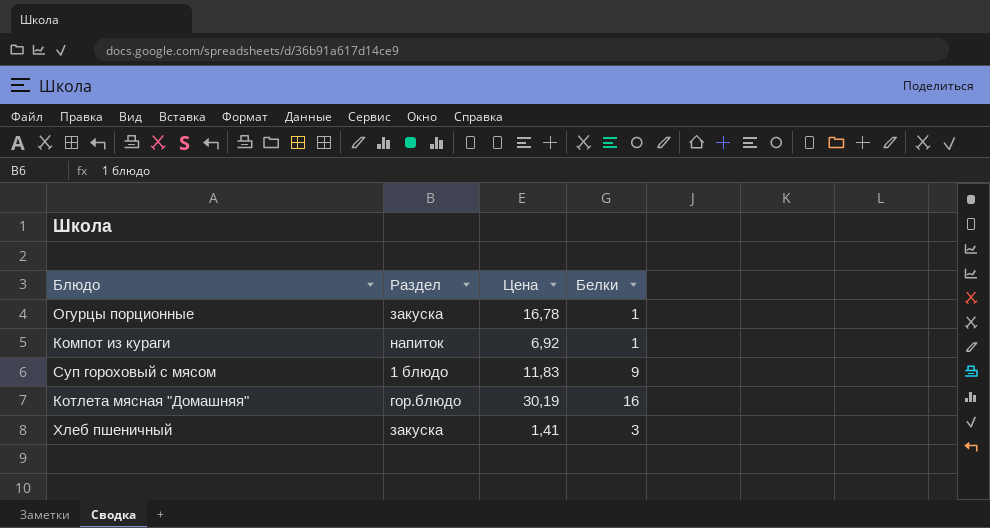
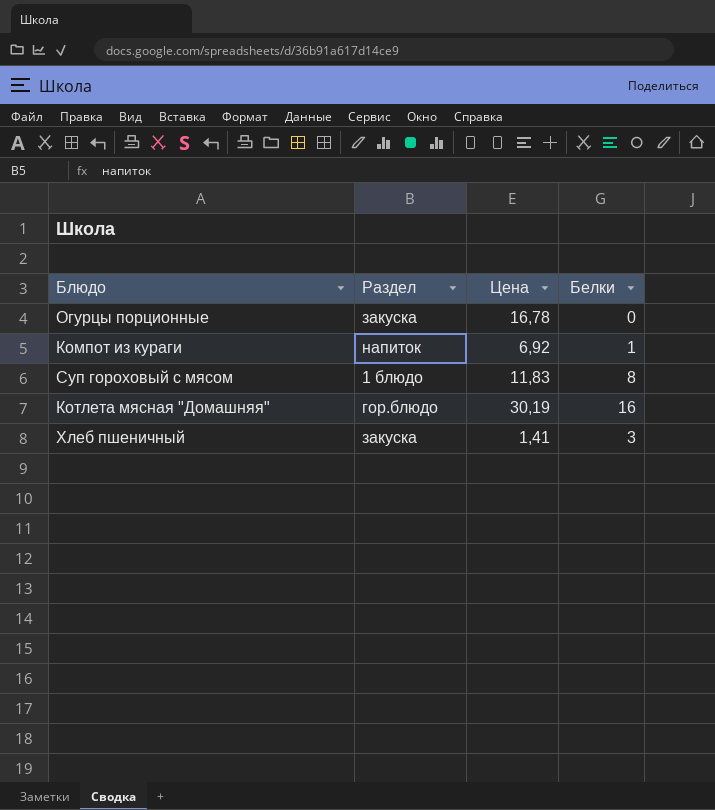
Огурцы порционные | Белки: 1 -> 0
Суп гороховый с мясом | Белки: 9 -> 8

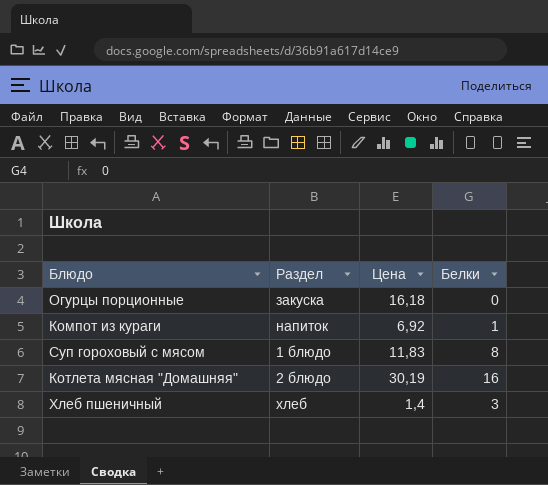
Огурцы порционные | Цена: 16,78 -> 16,18
Котлета мясная "Домашняя" | Раздел: гор.блюдо -> 2 блюдо
Хлеб пшеничный | Раздел: закуска -> хлеб
Хлеб пшеничный | Цена: 1,41 -> 1,4

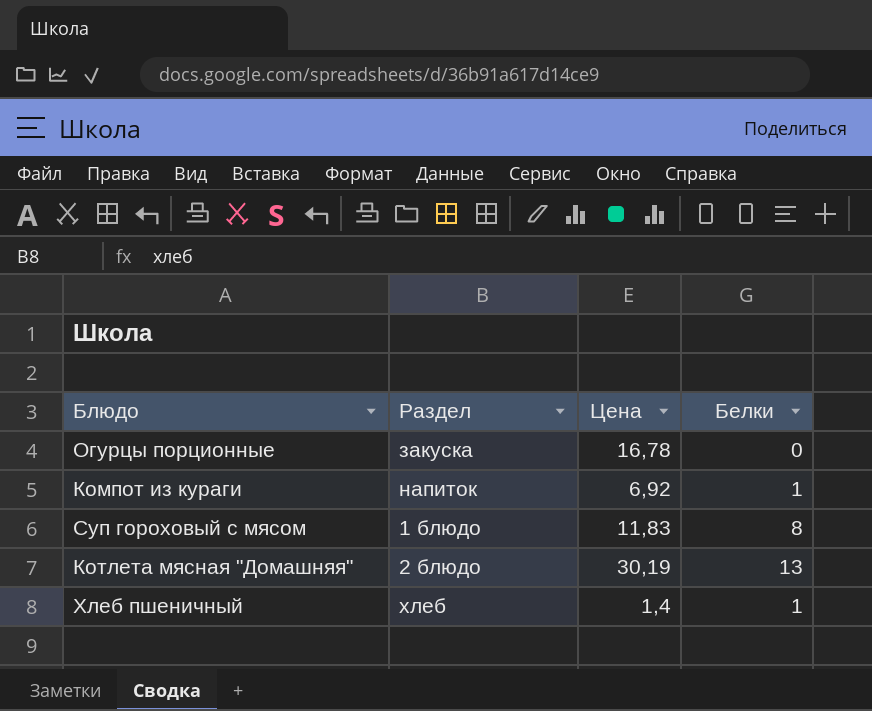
Огурцы порционные | Цена: 16,18 -> 16,78
Котлета мясная "Домашняя" | Белки: 16 -> 13
Хлеб пшеничный | Белки: 3 -> 1

